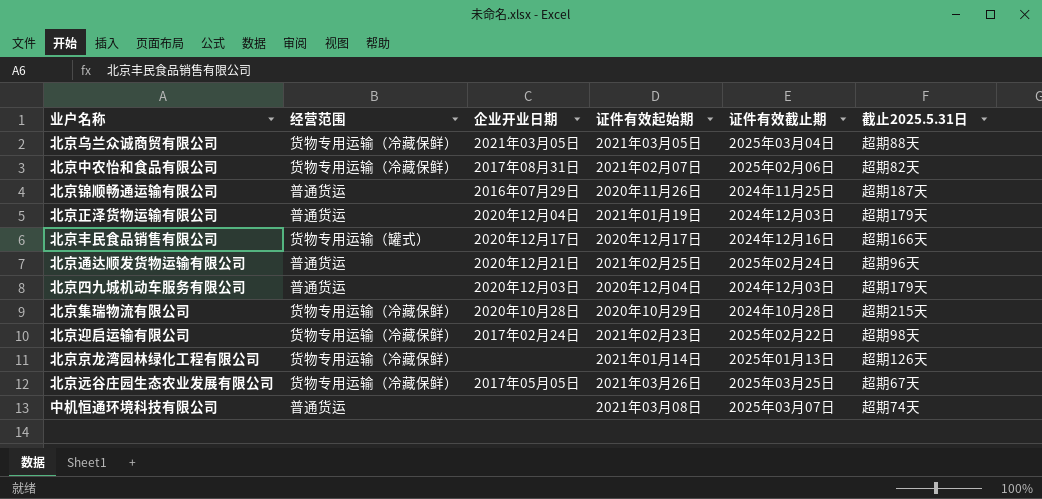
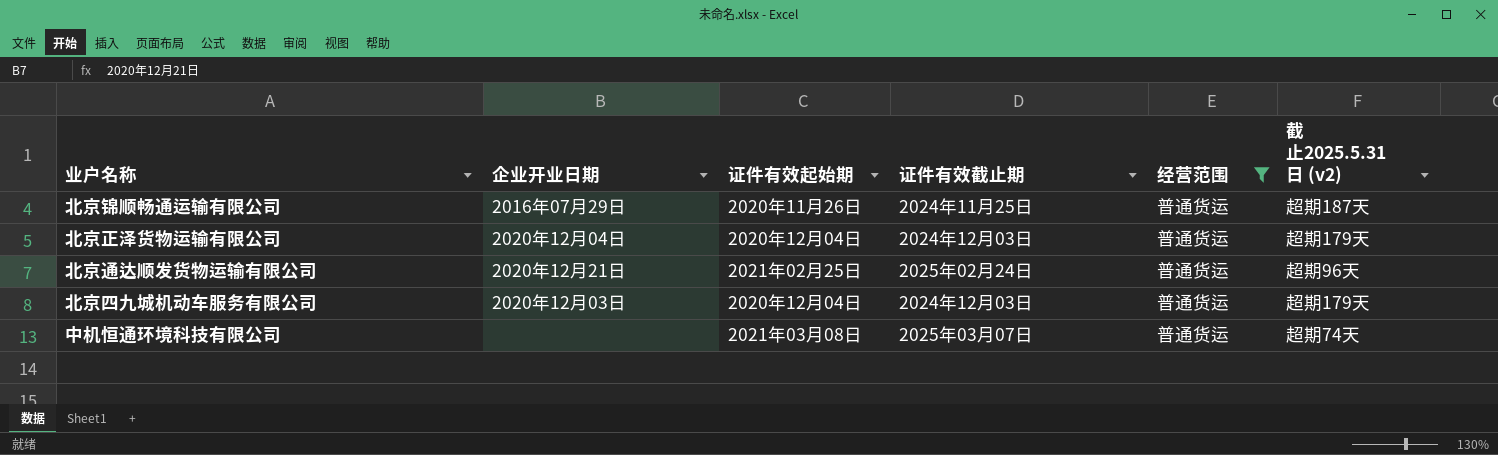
filter: none -> 经营范围 = 普通货运
column 经营范围 | position: 2 -> 5
column name: 截止2025.5.31日 -> 截止2025.5.31日 (v2)
北京正泽货物运输有限公司 | 证件有效起始期: 2021年01月19日 -> 2020年12月04日

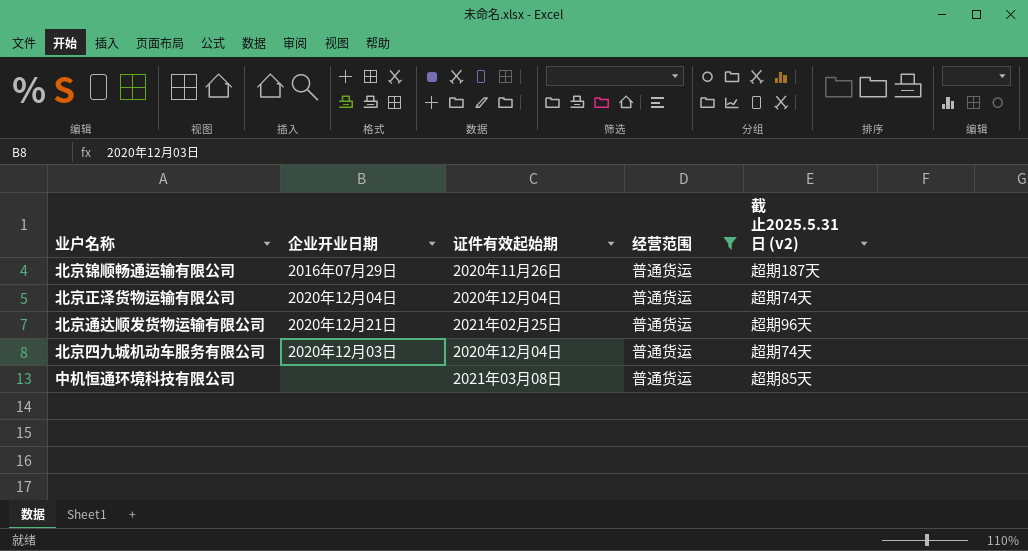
column 证件有效截止期 | position: 4 -> none
北京正泽货物运输有限公司 | 截止2025.5.31日 (v2): 超期179天 -> 超期74天
北京四九城机动车服务有限公司 | 截止2025.5.31日 (v2): 超期179天 -> 超期74天
中机恒通环境科技有限公司 | 截止2025.5.31日 (v2): 超期74天 -> 超期85天

